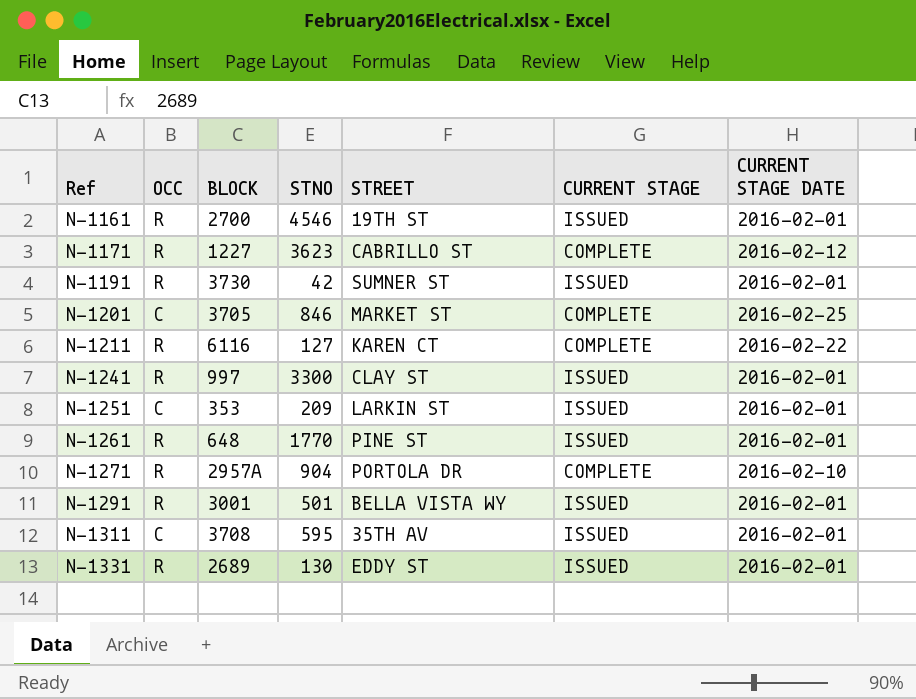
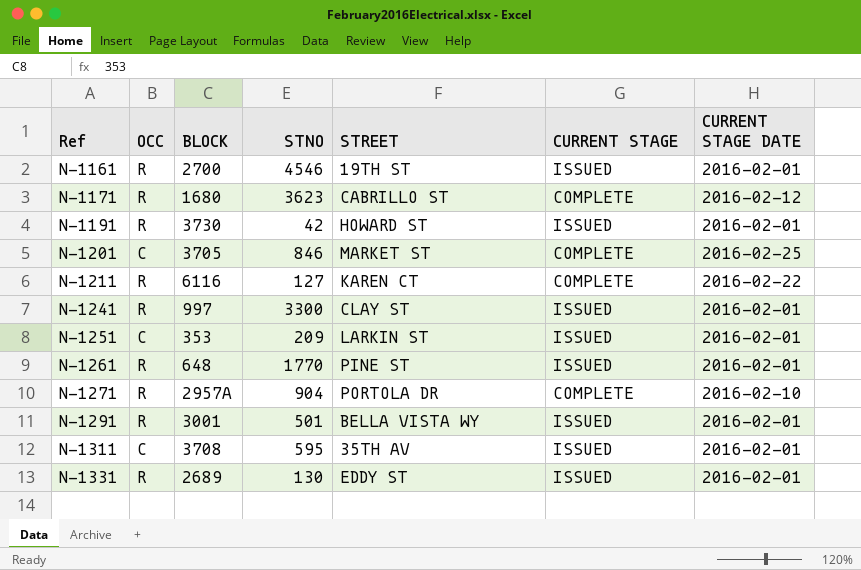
N-1171 | BLOCK: 1227 -> 1680
N-1191 | STREET: SUMNER ST -> HOWARD ST

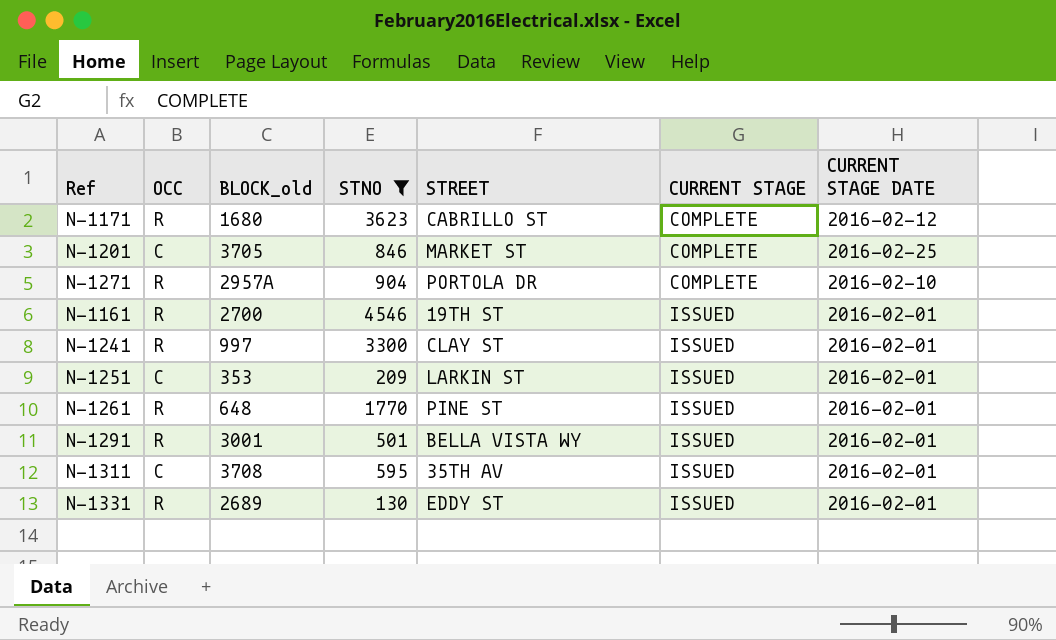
filter: none -> STNO >= 130
row order: Ref ascending -> CURRENT STAGE ascending
column name: BLOCK -> BLOCK_old

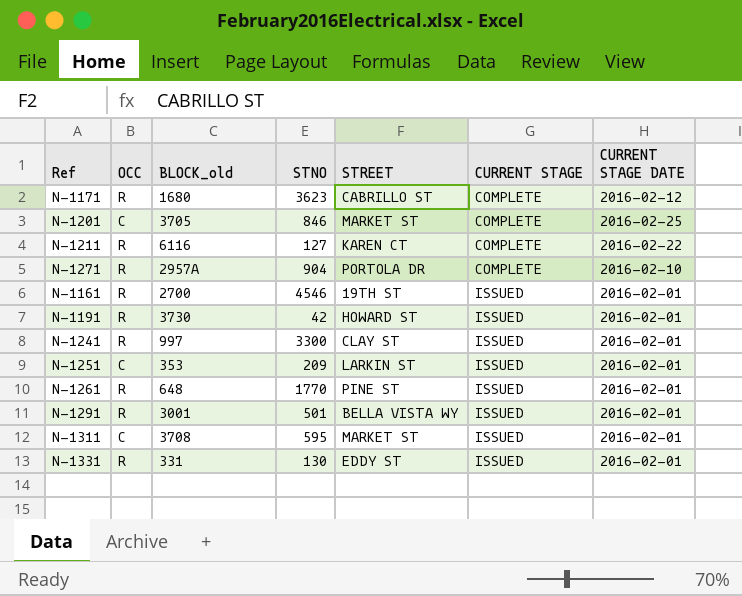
filter: STNO >= 130 -> none
N-1311 | STREET: 35TH AV -> MARKET ST
N-1331 | BLOCK_old: 2689 -> 331

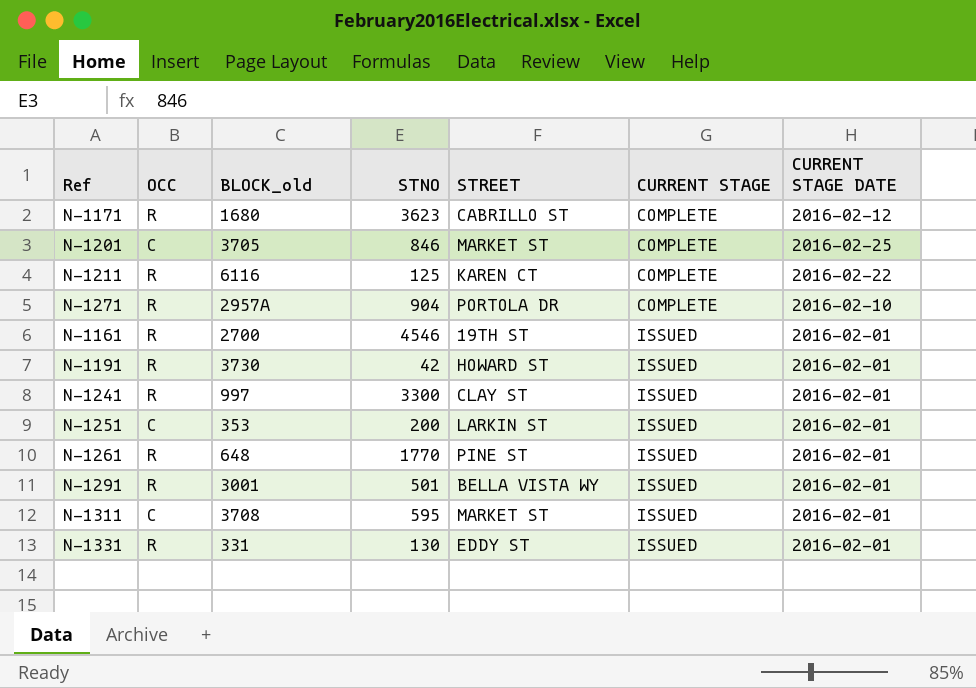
N-1211 | STNO: 127 -> 125
N-1251 | STNO: 209 -> 200

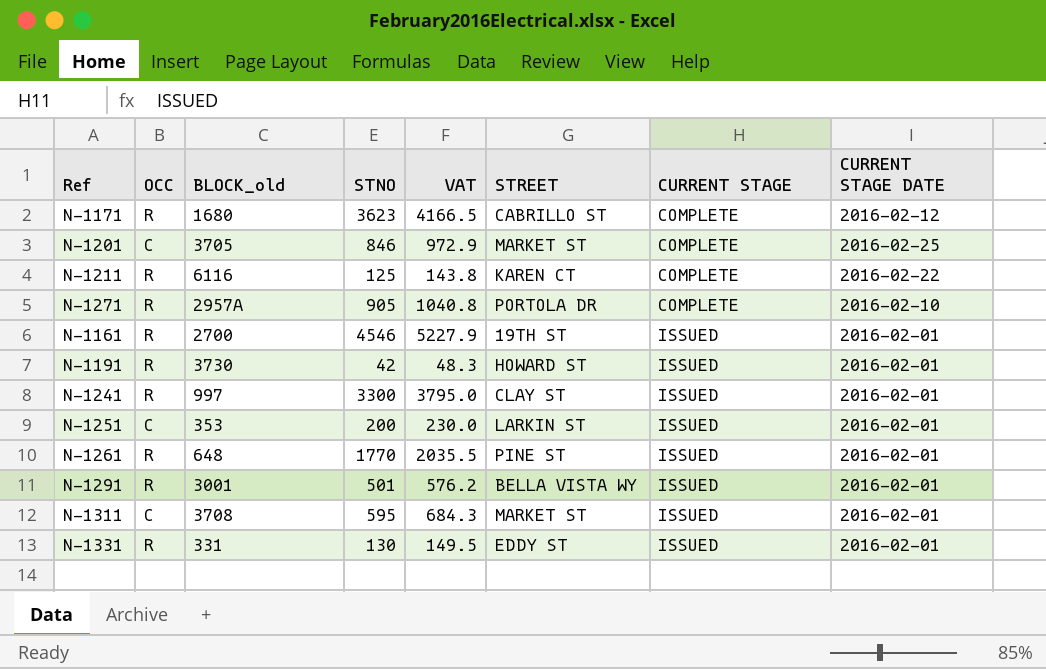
column VAT | formula: none -> [STNO] * 1.15
N-1271 | STNO: 904 -> 905

